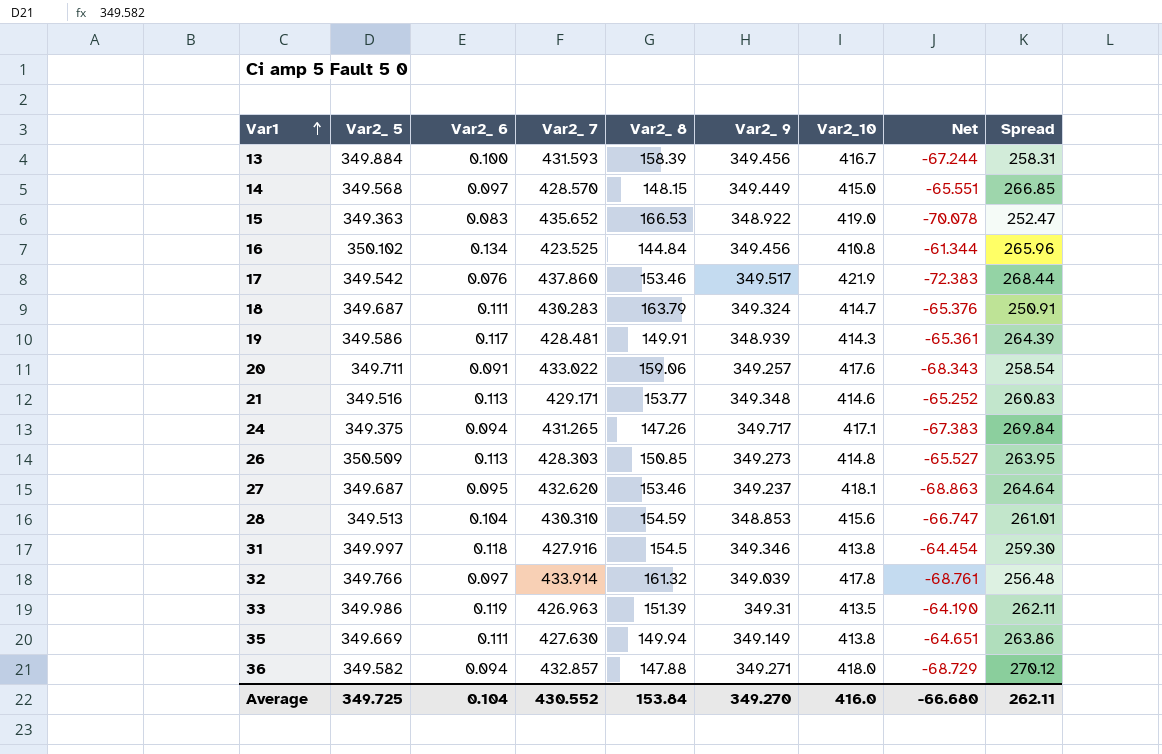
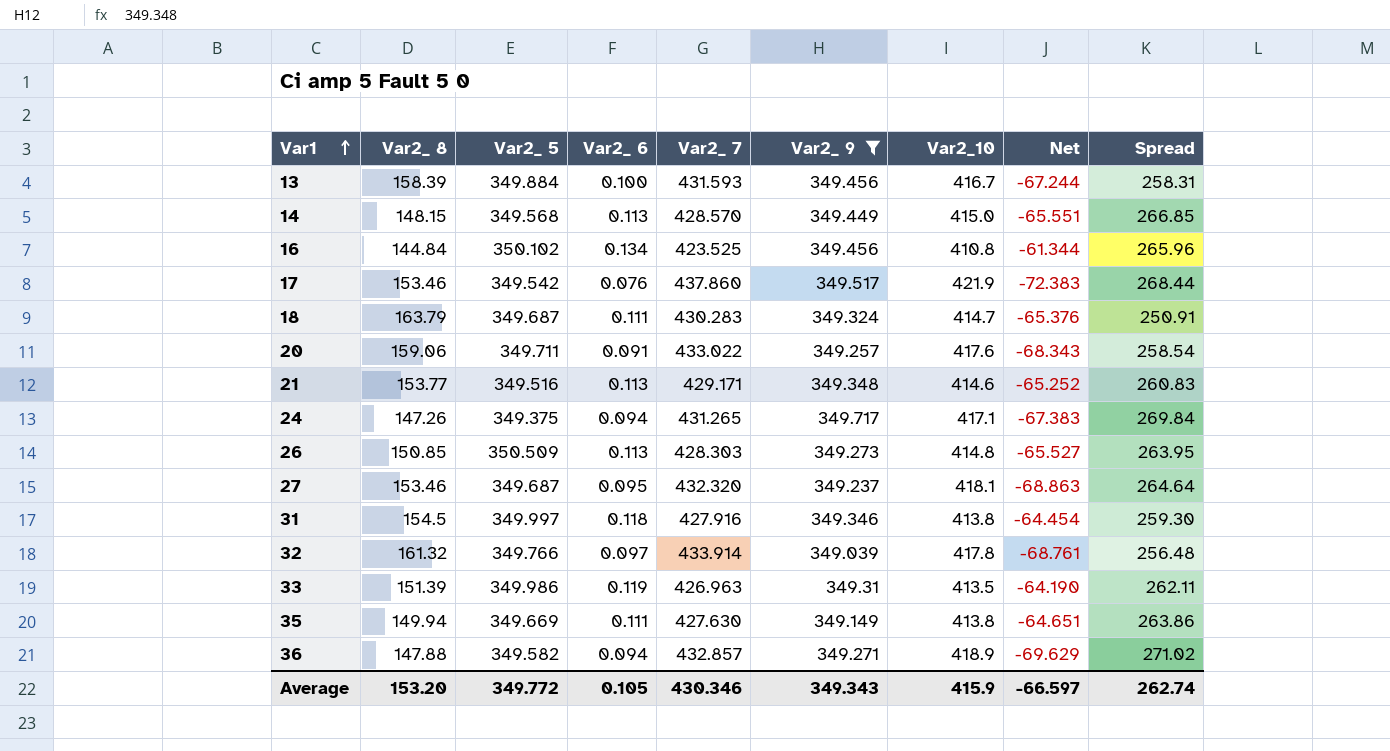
filter: none -> Var2_ 9 >= 349.039
column Var2_ 8 | position: 5 -> 2
14 | Var2_ 6: 0.097 -> 0.113
27 | Var2_ 7: 432.620 -> 432.320
36 | Var2_10: 418.0 -> 418.9
36 | Net: -68.729 -> -69.629
36 | Spread: 270.12 -> 271.02
Average | Var2_ 8: 153.84 -> 153.20
Average | Var2_ 5: 349.725 -> 349.772
Average | Var2_ 6: 0.104 -> 0.105
Average | Var2_ 7: 430.552 -> 430.346
Average | Var2_ 9: 349.270 -> 349.343
Average | Var2_10: 416.0 -> 415.9
Average | Net: -66.680 -> -66.597
Average | Spread: 262.11 -> 262.74

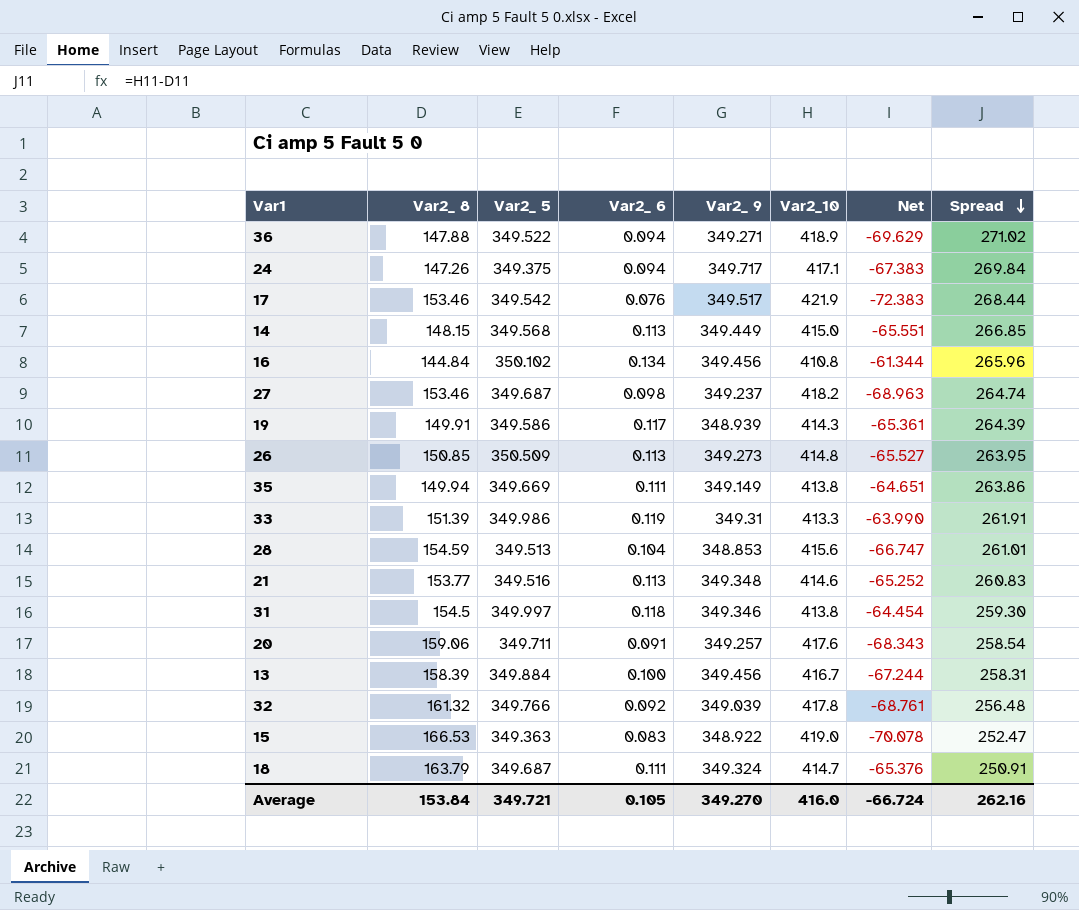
filter: Var2_ 9 >= 349.039 -> none
row order: Var1 ascending -> Spread descending
column Var2_ 7 | position: 5 -> none
36 | Var2_ 5: 349.582 -> 349.522
27 | Var2_ 6: 0.095 -> 0.098
27 | Var2_10: 418.1 -> 418.2
27 | Net: -68.863 -> -68.963
27 | Spread: 264.64 -> 264.74
33 | Var2_10: 413.5 -> 413.3
33 | Net: -64.190 -> -63.990
33 | Spread: 262.11 -> 261.91
32 | Var2_ 6: 0.097 -> 0.092
Average | Var2_ 8: 153.20 -> 153.84
Average | Var2_ 5: 349.772 -> 349.721
Average | Var2_ 9: 349.343 -> 349.270
Average | Var2_10: 415.9 -> 416.0
Average | Net: -66.597 -> -66.724
Average | Spread: 262.74 -> 262.16

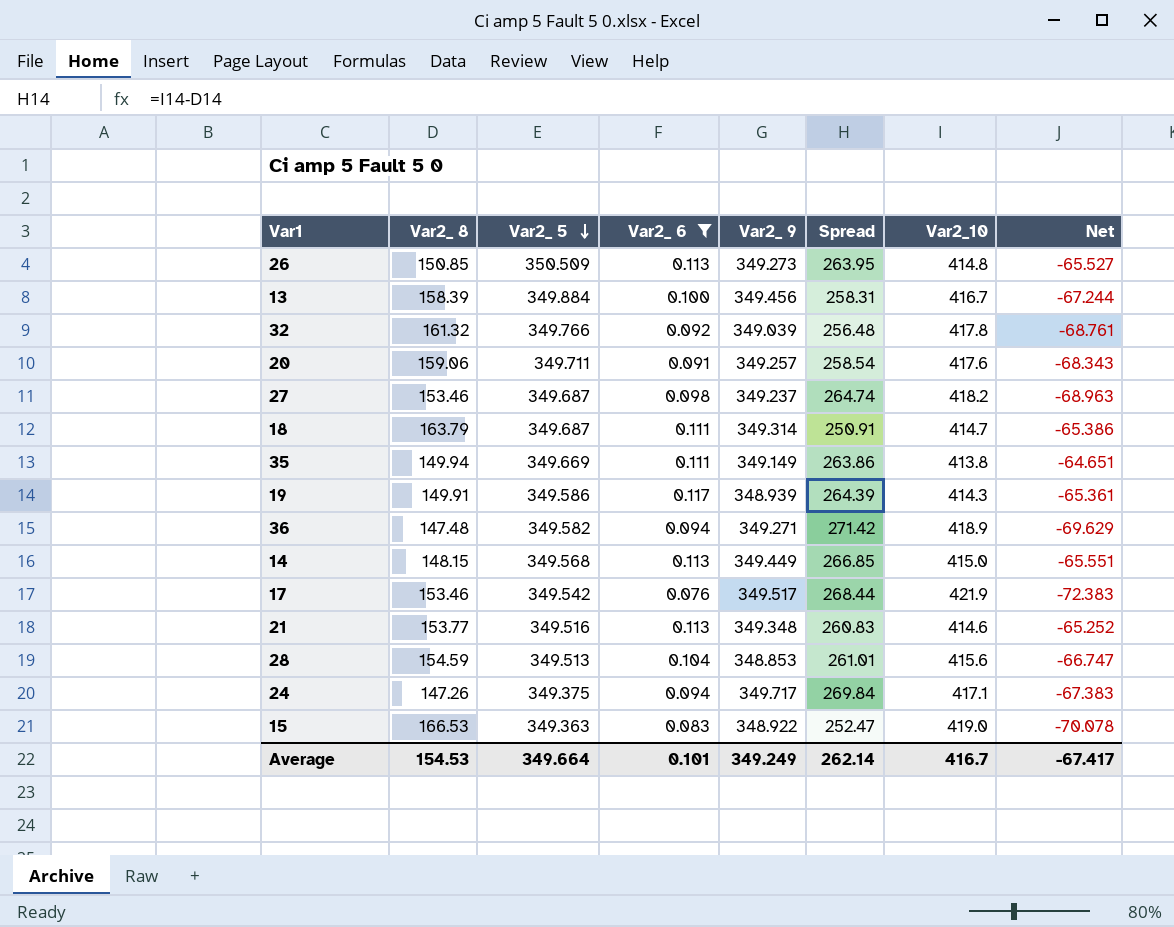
filter: none -> Var2_ 6 <= 0.117
row order: Spread descending -> Var2_ 5 descending
column Spread | position: 8 -> 6
18 | Var2_ 9: 349.324 -> 349.314
18 | Net: -65.376 -> -65.386
36 | Var2_ 8: 147.88 -> 147.48
36 | Var2_ 5: 349.522 -> 349.582
36 | Spread: 271.02 -> 271.42
Average | Var2_ 8: 153.84 -> 154.53
Average | Var2_ 5: 349.721 -> 349.664
Average | Var2_ 6: 0.105 -> 0.101
Average | Var2_ 9: 349.270 -> 349.249
Average | Spread: 262.16 -> 262.14
Average | Var2_10: 416.0 -> 416.7
Average | Net: -66.724 -> -67.417

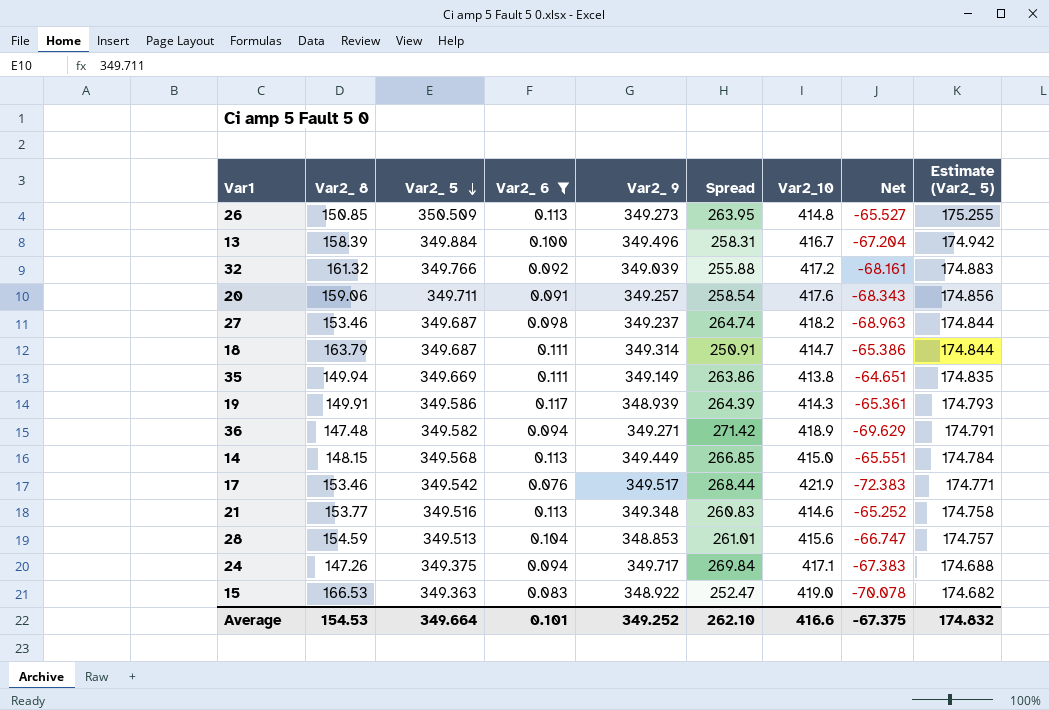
column Estimate (Var2_ 5) | formula: none -> [Var2_ 5] * 0.5
13 | Var2_ 9: 349.456 -> 349.496
13 | Net: -67.244 -> -67.204
32 | Spread: 256.48 -> 255.88
32 | Var2_10: 417.8 -> 417.2
32 | Net: -68.761 -> -68.161
Average | Var2_ 9: 349.249 -> 349.252
Average | Spread: 262.14 -> 262.10
Average | Var2_10: 416.7 -> 416.6
Average | Net: -67.417 -> -67.375

